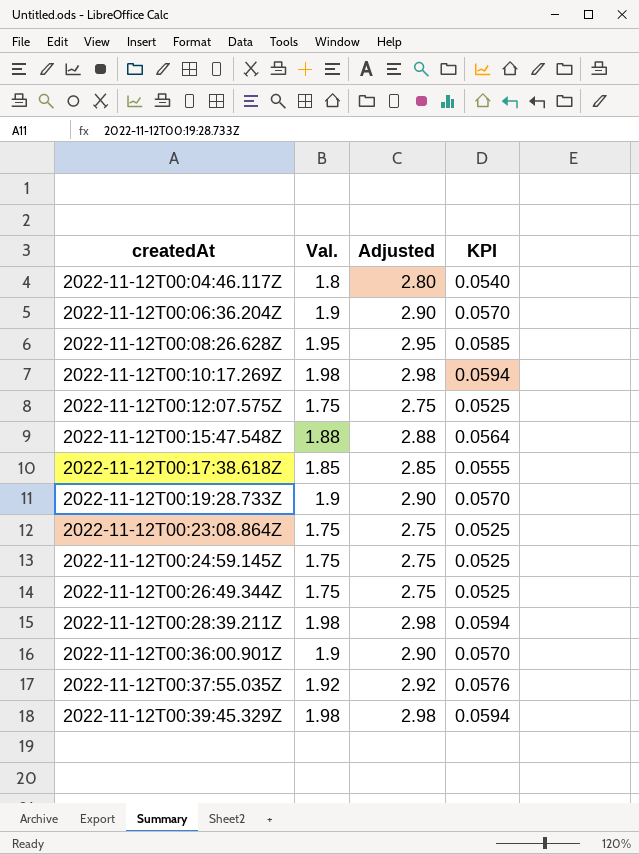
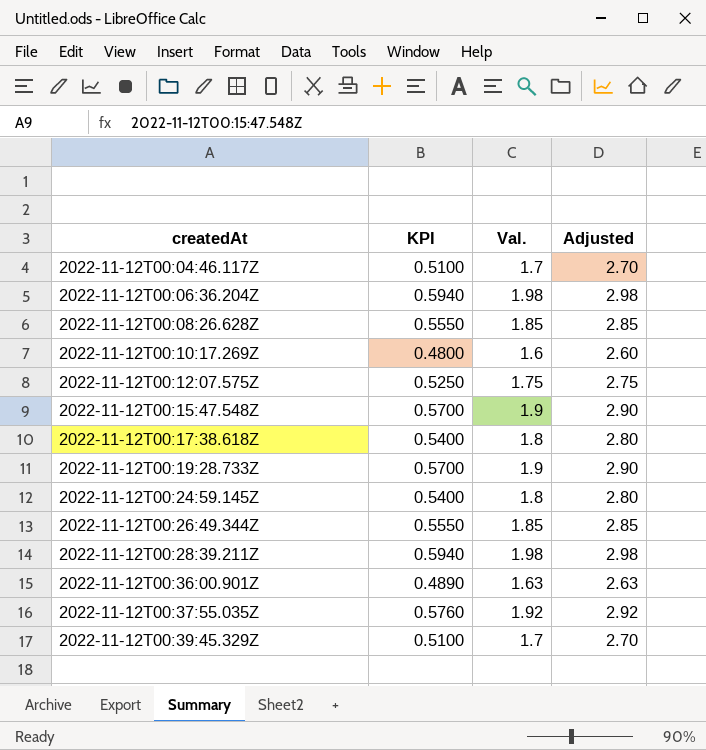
column KPI | formula: [Val.] * 0.03 -> [Val.] * 0.3
column KPI | position: 4 -> 2
row 2022-11-12T00:23:08.864Z: 1.75 | 2.75 | 0.0525 -> none
2022-11-12T00:04:46.117Z | Val.: 1.8 -> 1.7
2022-11-12T00:04:46.117Z | Adjusted: 2.80 -> 2.70
2022-11-12T00:06:36.204Z | Val.: 1.9 -> 1.98
2022-11-12T00:06:36.204Z | Adjusted: 2.90 -> 2.98
2022-11-12T00:08:26.628Z | Val.: 1.95 -> 1.85
2022-11-12T00:08:26.628Z | Adjusted: 2.95 -> 2.85
2022-11-12T00:10:17.269Z | Val.: 1.98 -> 1.6
2022-11-12T00:10:17.269Z | Adjusted: 2.98 -> 2.60
2022-11-12T00:15:47.548Z | Val.: 1.88 -> 1.9
2022-11-12T00:15:47.548Z | Adjusted: 2.88 -> 2.90
2022-11-12T00:17:38.618Z | Val.: 1.85 -> 1.8
2022-11-12T00:17:38.618Z | Adjusted: 2.85 -> 2.80
2022-11-12T00:24:59.145Z | Val.: 1.75 -> 1.8
2022-11-12T00:24:59.145Z | Adjusted: 2.75 -> 2.80
2022-11-12T00:26:49.344Z | Val.: 1.75 -> 1.85
2022-11-12T00:26:49.344Z | Adjusted: 2.75 -> 2.85
2022-11-12T00:36:00.901Z | Val.: 1.9 -> 1.63
2022-11-12T00:36:00.901Z | Adjusted: 2.90 -> 2.63
2022-11-12T00:39:45.329Z | Val.: 1.98 -> 1.7
2022-11-12T00:39:45.329Z | Adjusted: 2.98 -> 2.70

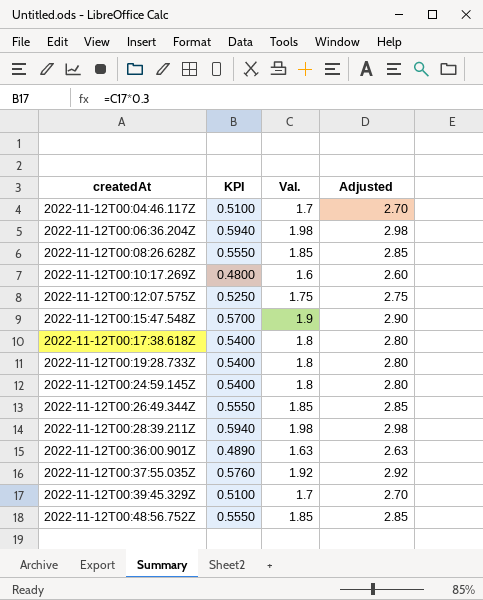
2022-11-12T00:19:28.733Z | KPI: 0.5700 -> 0.5400
2022-11-12T00:19:28.733Z | Val.: 1.9 -> 1.8
2022-11-12T00:19:28.733Z | Adjusted: 2.90 -> 2.80
row 2022-11-12T00:48:56.752Z: none -> 0.5550 | 1.85 | 2.85

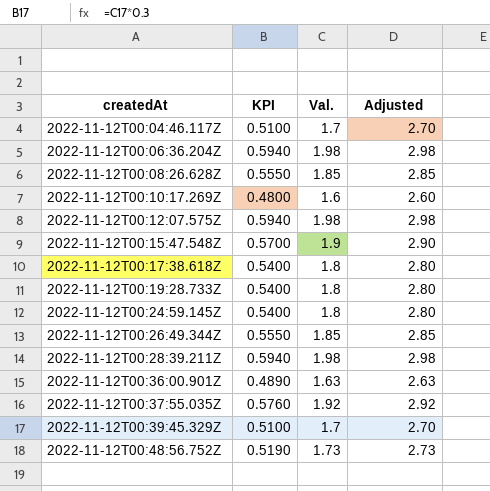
2022-11-12T00:12:07.575Z | KPI: 0.5250 -> 0.5940
2022-11-12T00:12:07.575Z | Val.: 1.75 -> 1.98
2022-11-12T00:12:07.575Z | Adjusted: 2.75 -> 2.98
2022-11-12T00:48:56.752Z | KPI: 0.5550 -> 0.5190
2022-11-12T00:48:56.752Z | Val.: 1.85 -> 1.73
2022-11-12T00:48:56.752Z | Adjusted: 2.85 -> 2.73

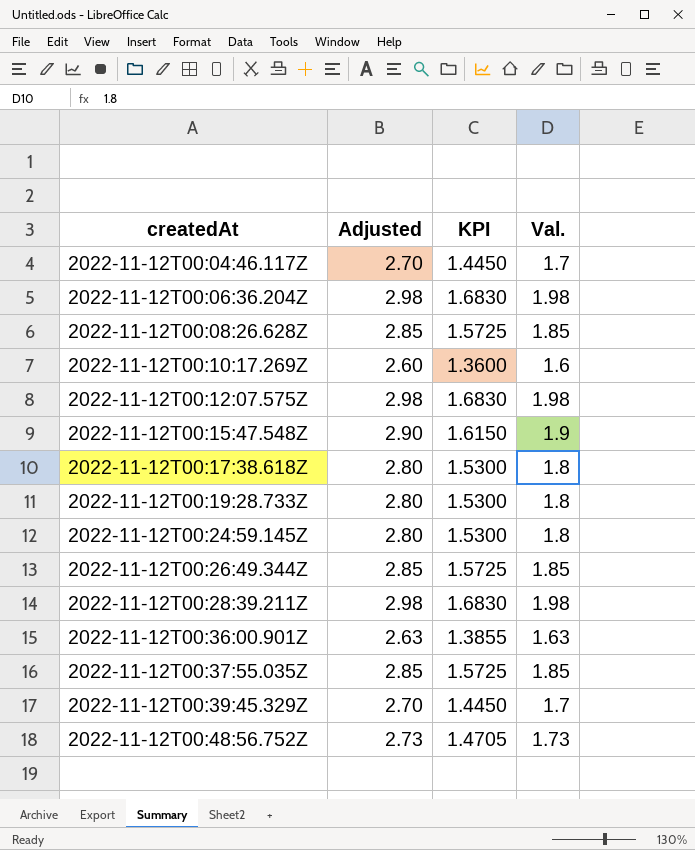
column Adjusted | position: 4 -> 2
column KPI | formula: [Val.] * 0.3 -> [Val.] * 0.85
2022-11-12T00:37:55.035Z | Adjusted: 2.92 -> 2.85
2022-11-12T00:37:55.035Z | Val.: 1.92 -> 1.85

